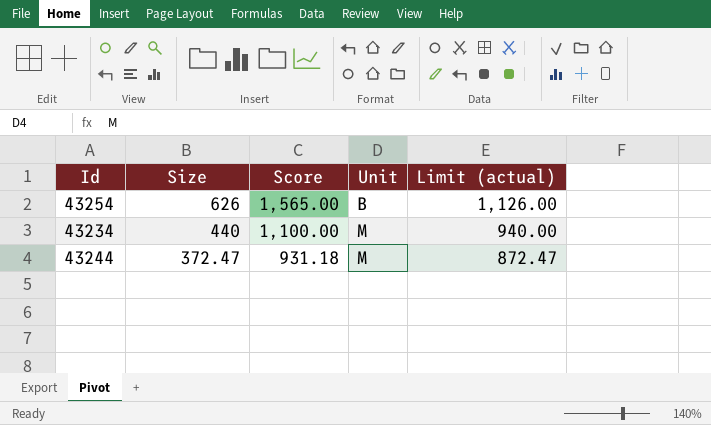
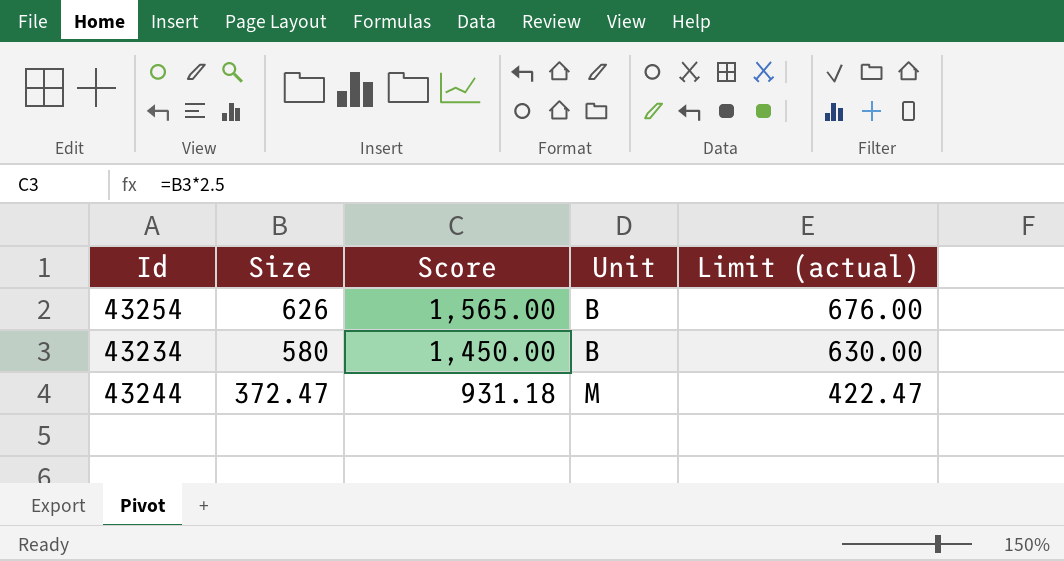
column Limit (actual) | formula: [Size] + 500 -> [Size] + 50
43234 | Size: 440 -> 580
43234 | Score: 1,100.00 -> 1,450.00
43234 | Unit: M -> B

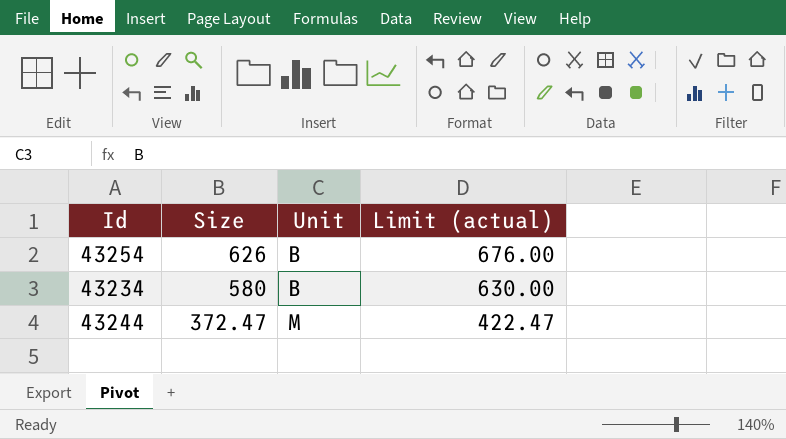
column Score | formula: [Size] * 2.5 -> none

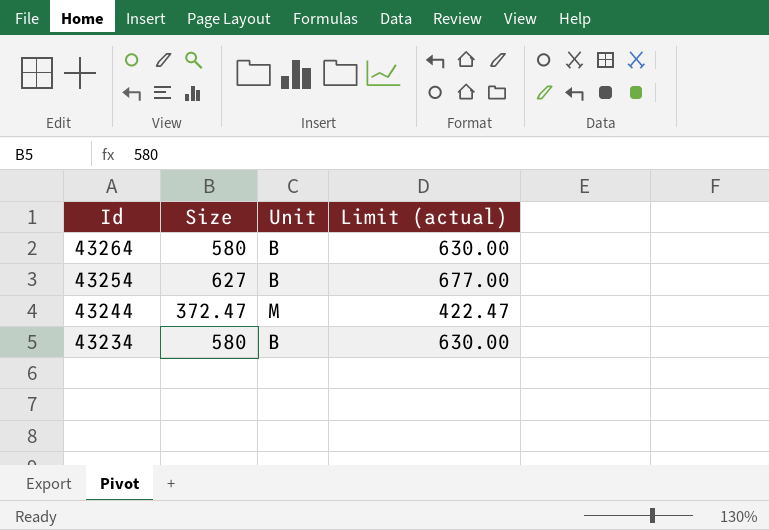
row order: Size descending -> Id descending
row 43264: none -> 580 | B | 630.00
43254 | Size: 626 -> 627
43254 | Limit (actual): 676.00 -> 677.00

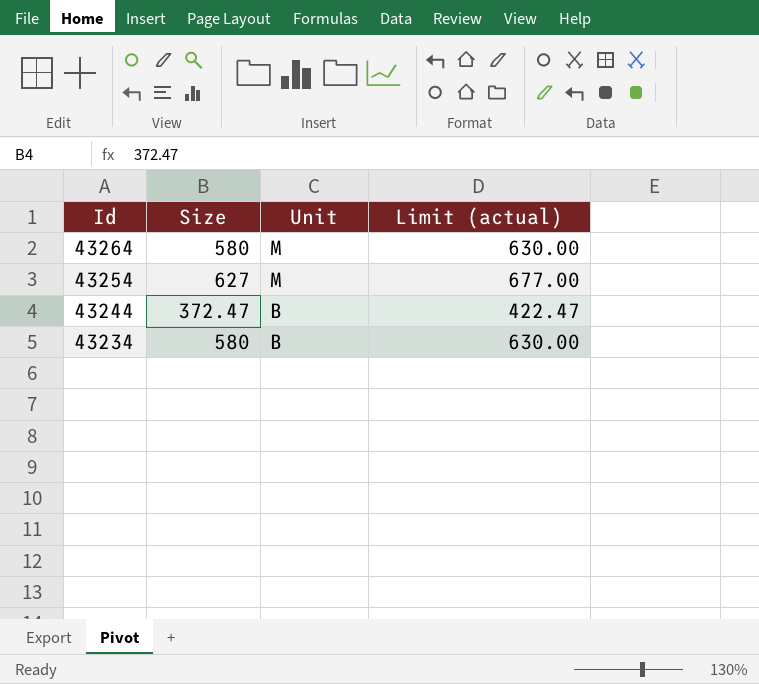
43264 | Unit: B -> M
43254 | Unit: B -> M
43244 | Unit: M -> B

